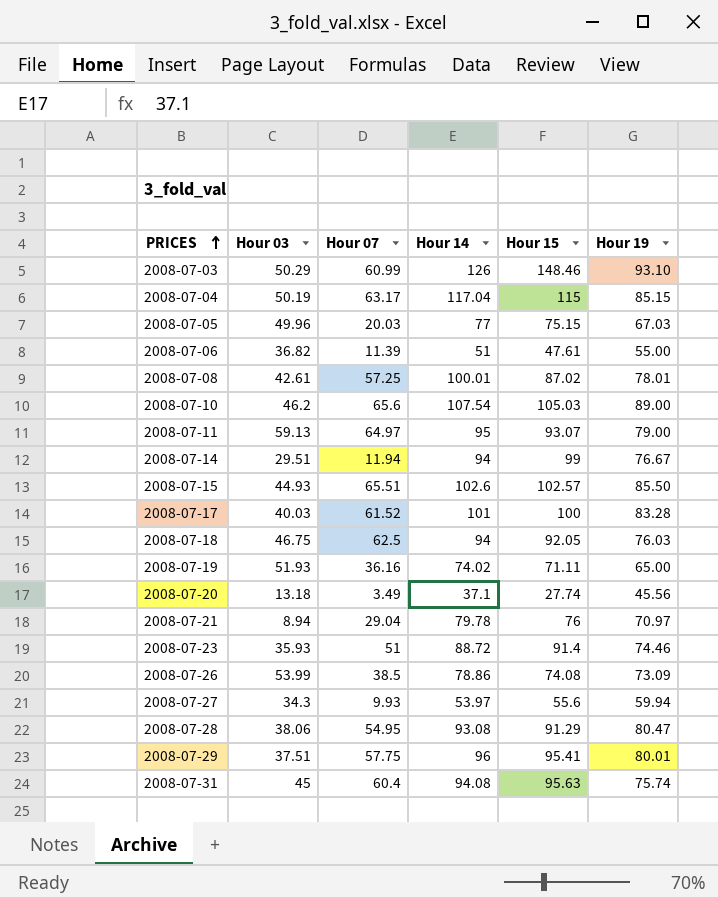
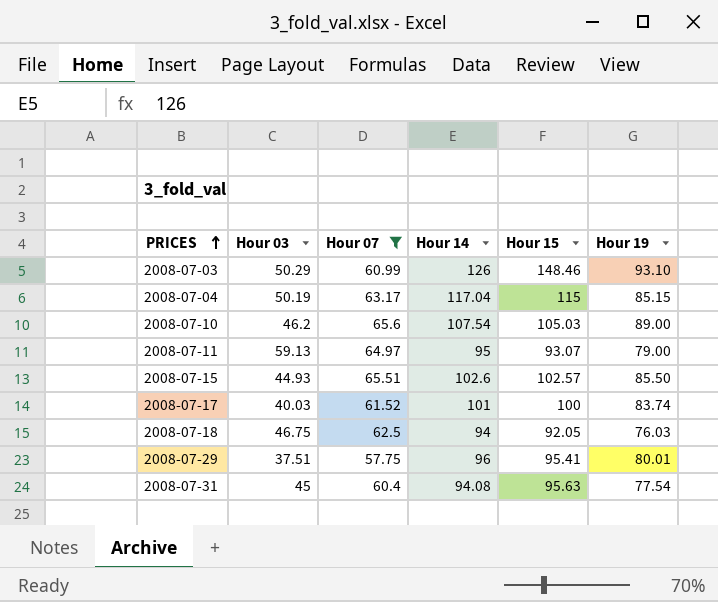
filter: none -> Hour 07 >= 57.75
2008-07-17 | Hour 19: 83.28 -> 83.74
2008-07-31 | Hour 19: 75.74 -> 77.54

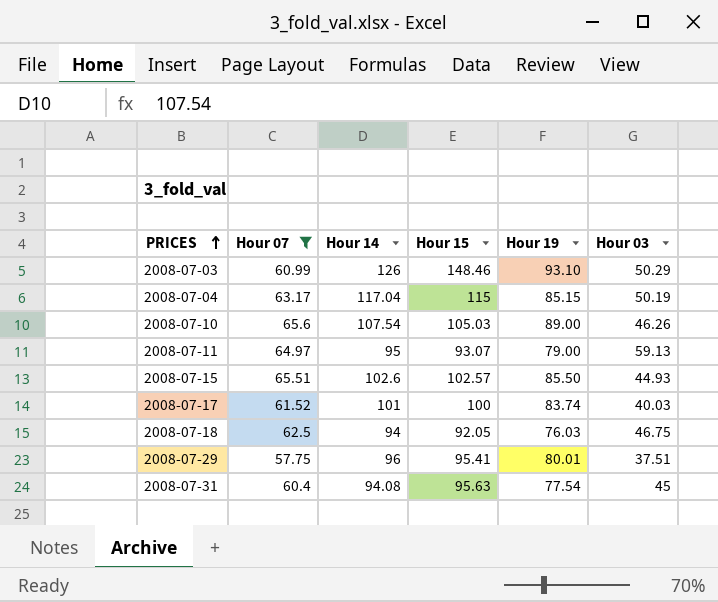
column Hour 03 | position: 2 -> 6
2008-07-10 | Hour 03: 46.2 -> 46.26

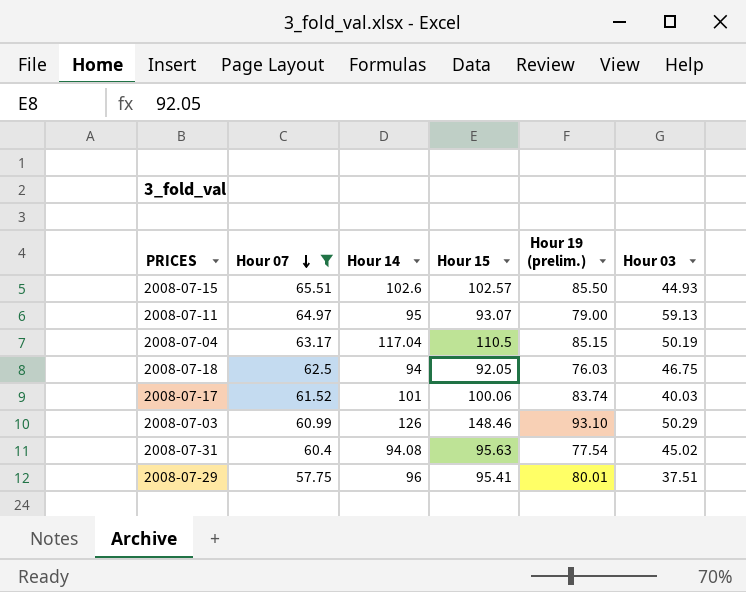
row order: PRICES ascending -> Hour 07 descending
column name: Hour 19 -> Hour 19 (prelim.)
row 2008-07-10: 65.6 | 107.54 | 105.03 | 89.00 | 46.26 -> none
2008-07-04 | Hour 15: 115 -> 110.5
2008-07-17 | Hour 15: 100 -> 100.06
2008-07-31 | Hour 03: 45 -> 45.02

